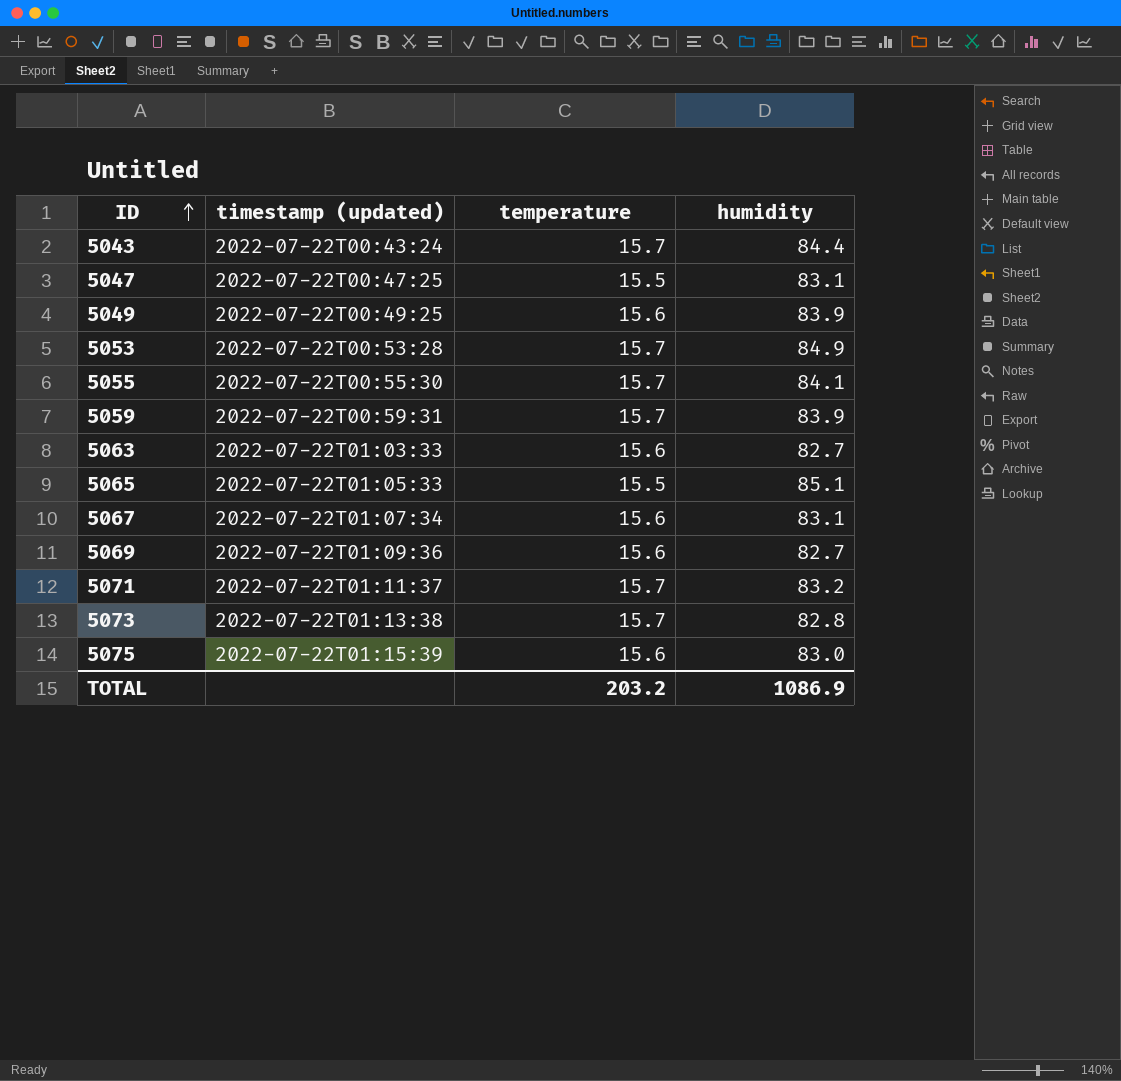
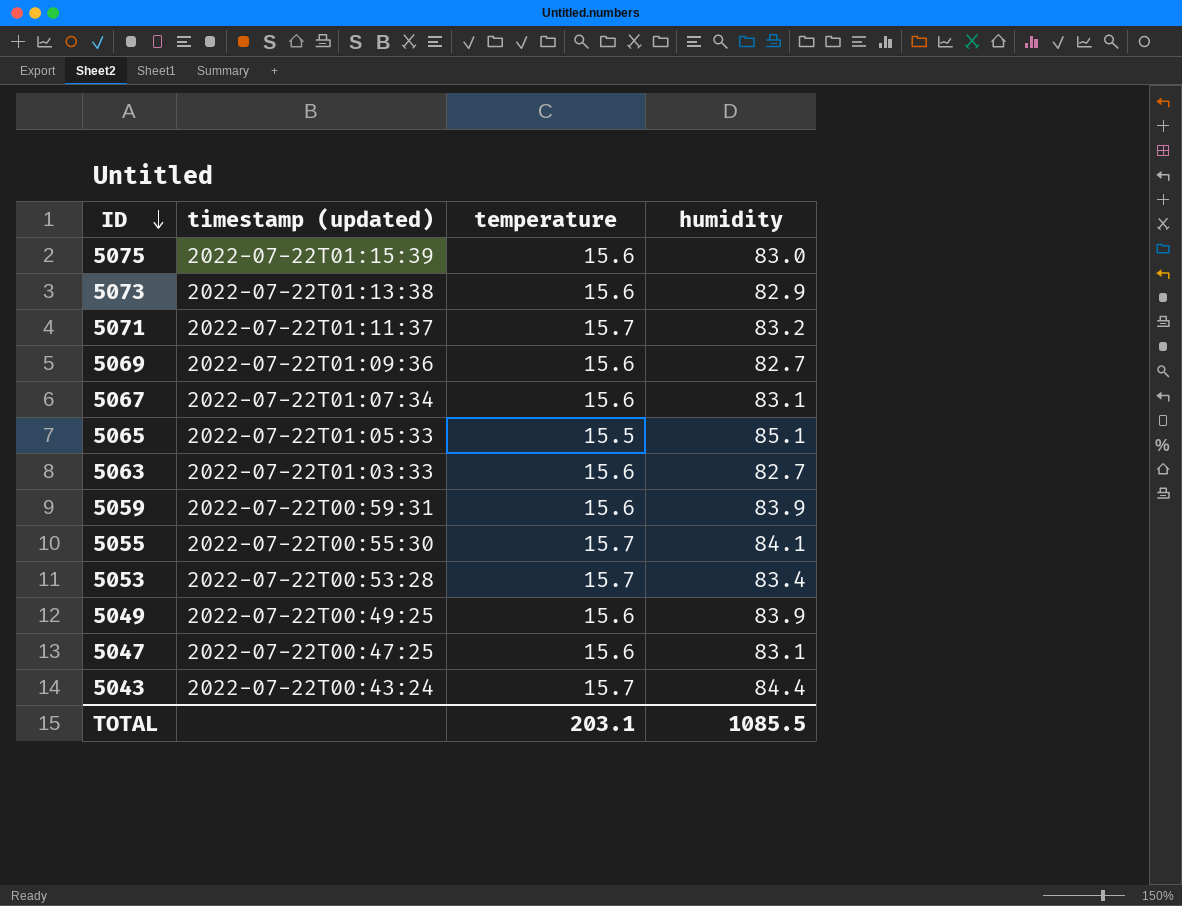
row order: ID ascending -> ID descending
5073 | temperature: 15.7 -> 15.6
5073 | humidity: 82.8 -> 82.9
5059 | temperature: 15.7 -> 15.6
5053 | humidity: 84.9 -> 83.4
5047 | temperature: 15.5 -> 15.6
TOTAL | temperature: 203.2 -> 203.1
TOTAL | humidity: 1086.9 -> 1085.5

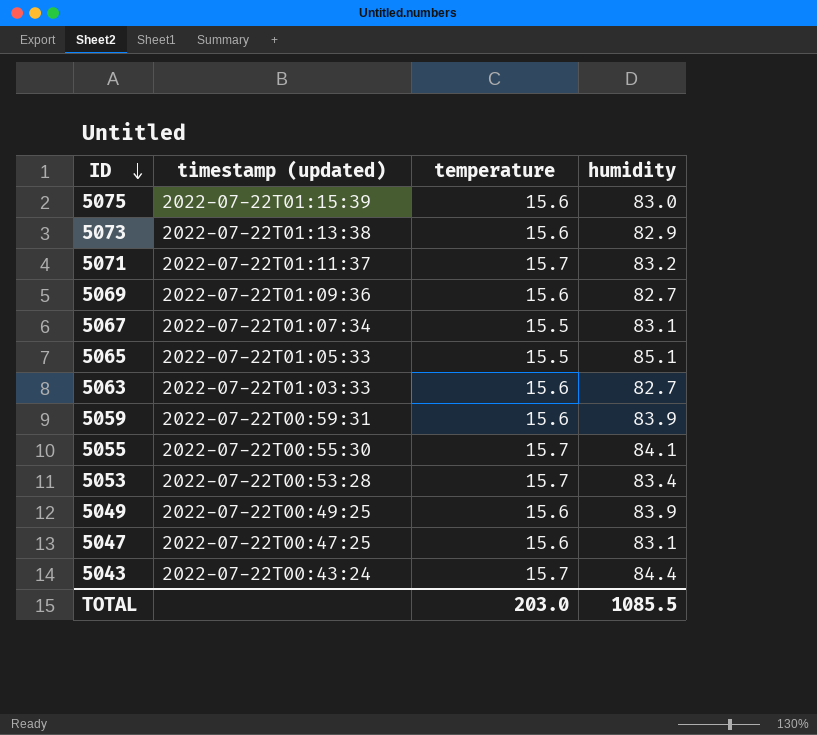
5067 | temperature: 15.6 -> 15.5
TOTAL | temperature: 203.1 -> 203.0

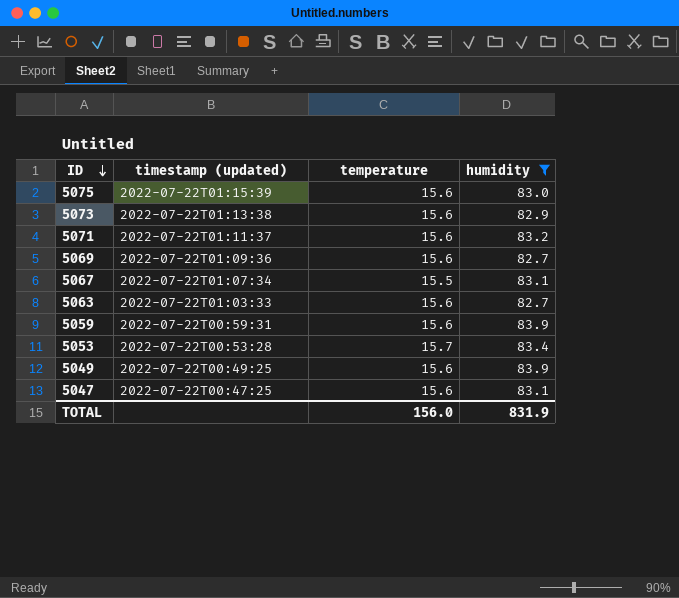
filter: none -> humidity <= 83.9
5071 | temperature: 15.7 -> 15.6
TOTAL | temperature: 203.0 -> 156.0
TOTAL | humidity: 1085.5 -> 831.9

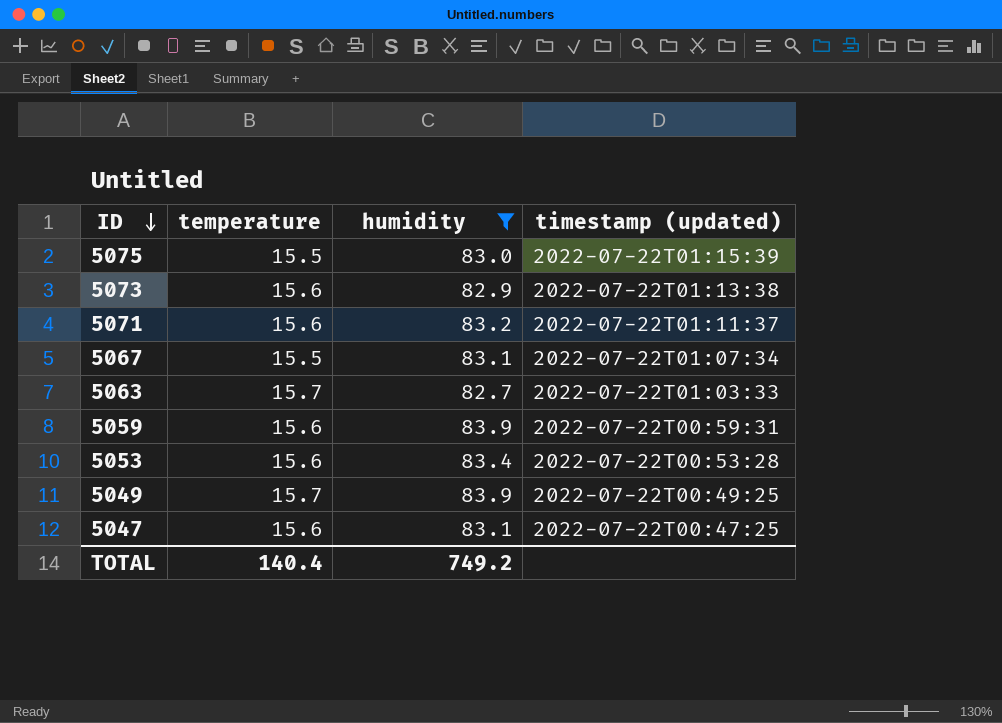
column timestamp (updated) | position: 2 -> 4
row 5069: 2022-07-22T01:09:36 | 15.6 | 82.7 -> none
5075 | temperature: 15.6 -> 15.5
5063 | temperature: 15.6 -> 15.7
5053 | temperature: 15.7 -> 15.6
5049 | temperature: 15.6 -> 15.7
TOTAL | temperature: 156.0 -> 140.4
TOTAL | humidity: 831.9 -> 749.2

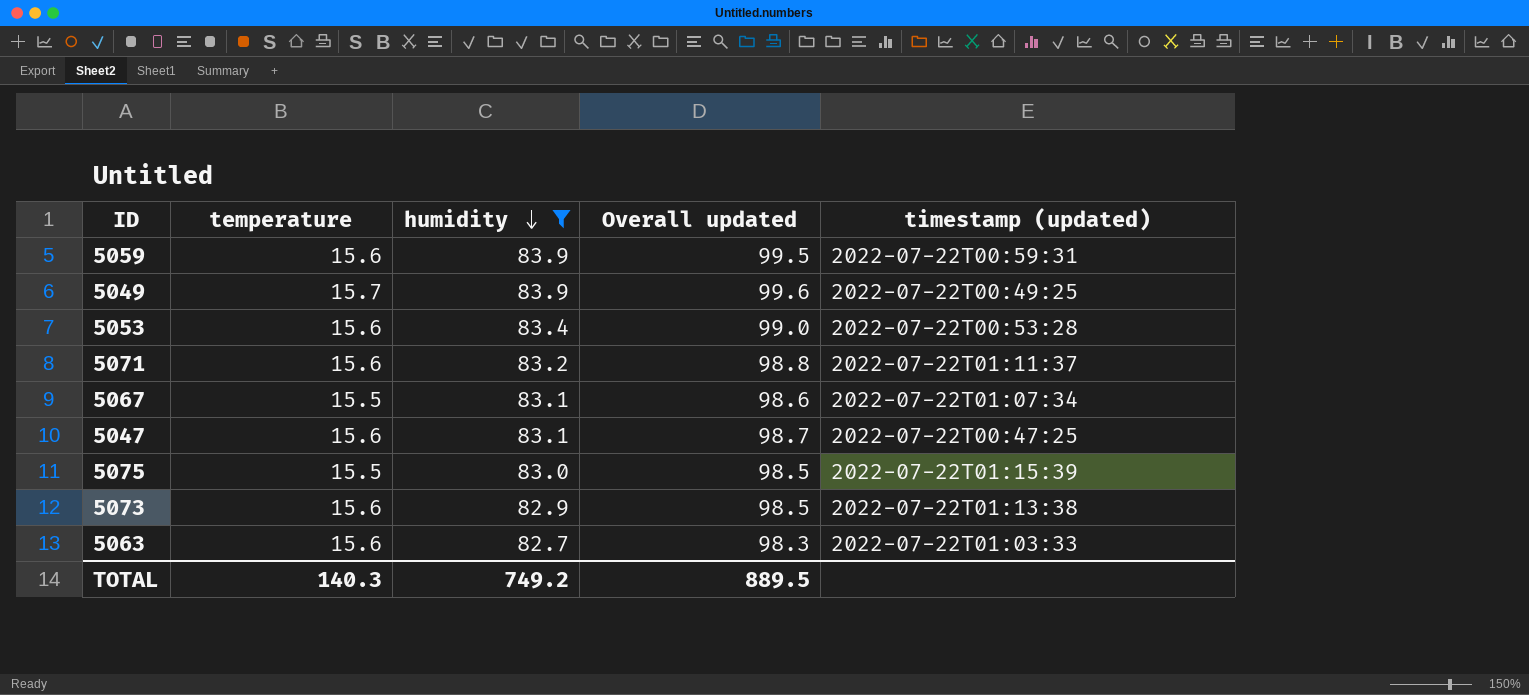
row order: ID descending -> humidity descending
column Overall updated | formula: none -> [temperature] + [humidity]
5063 | temperature: 15.7 -> 15.6
TOTAL | temperature: 140.4 -> 140.3

